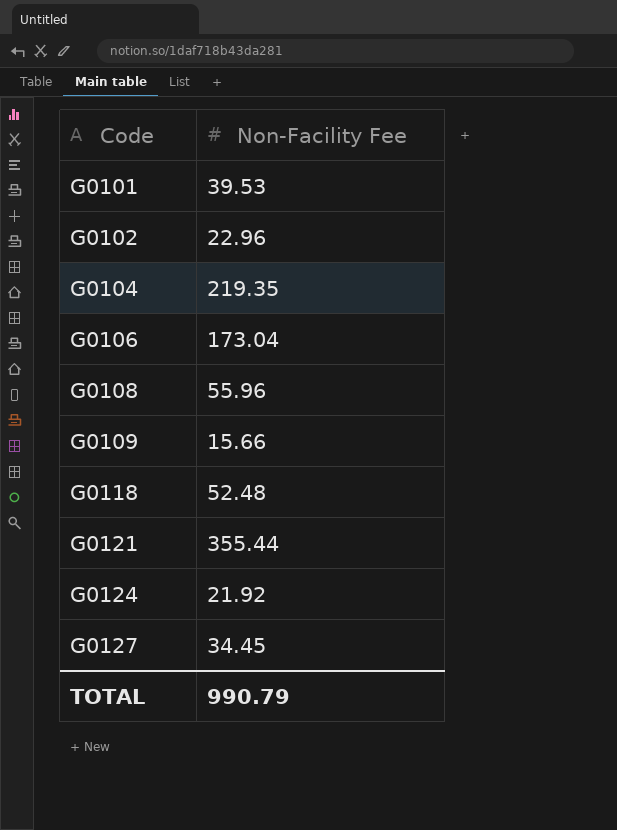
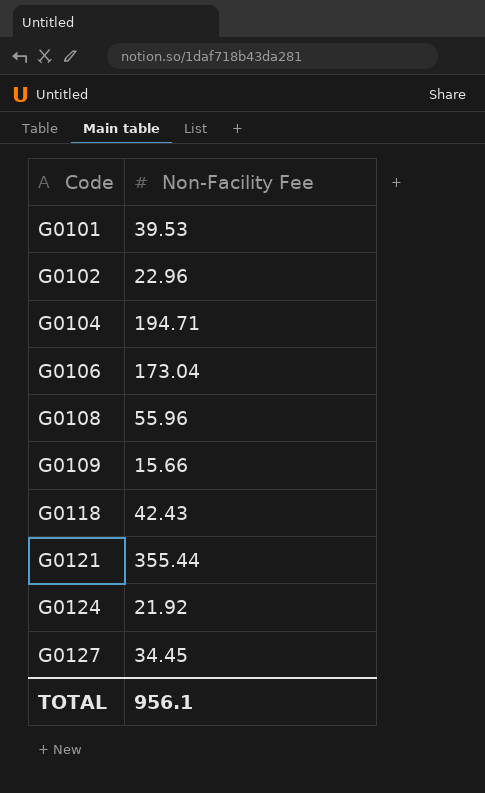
G0104 | Non-Facility Fee: 219.35 -> 194.71
G0118 | Non-Facility Fee: 52.48 -> 42.43
TOTAL | Non-Facility Fee: 990.79 -> 956.1

